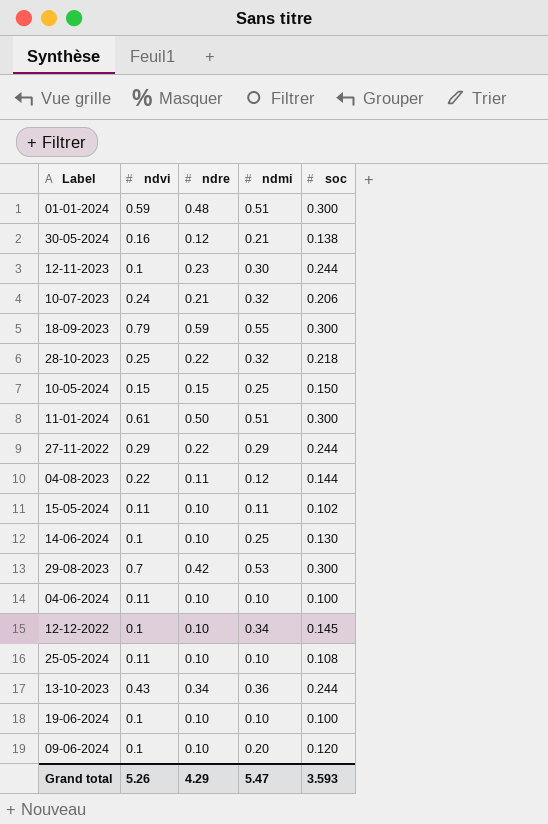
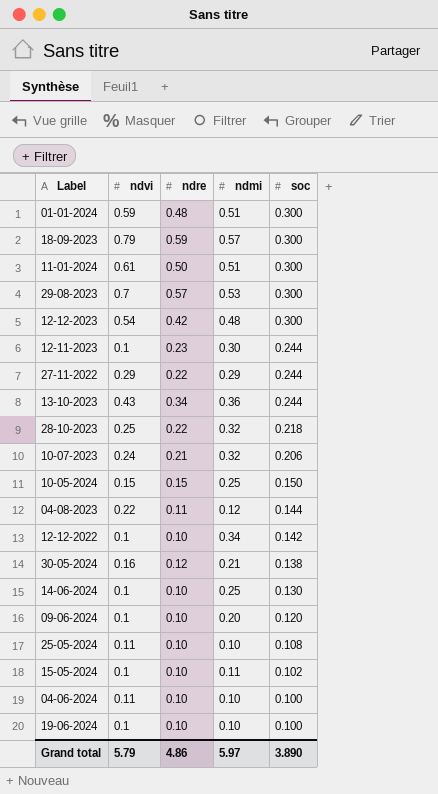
row order: none -> soc descending
18-09-2023 | ndmi: 0.55 -> 0.57
29-08-2023 | ndre: 0.42 -> 0.57
row 12-12-2023: none -> 0.54 | 0.42 | 0.48 | 0.300
12-12-2022 | soc: 0.145 -> 0.142
15-05-2024 | ndvi: 0.11 -> 0.1
Grand total | ndvi: 5.26 -> 5.79
Grand total | ndre: 4.29 -> 4.86
Grand total | ndmi: 5.47 -> 5.97
Grand total | soc: 3.593 -> 3.890

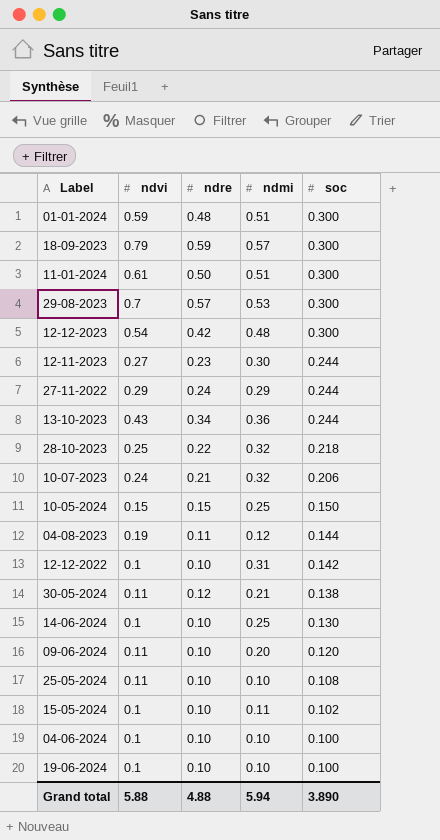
12-11-2023 | ndvi: 0.1 -> 0.27
27-11-2022 | ndre: 0.22 -> 0.24
04-08-2023 | ndvi: 0.22 -> 0.19
12-12-2022 | ndmi: 0.34 -> 0.31
30-05-2024 | ndvi: 0.16 -> 0.11
09-06-2024 | ndvi: 0.1 -> 0.11
04-06-2024 | ndvi: 0.11 -> 0.1
Grand total | ndvi: 5.79 -> 5.88
Grand total | ndre: 4.86 -> 4.88
Grand total | ndmi: 5.97 -> 5.94

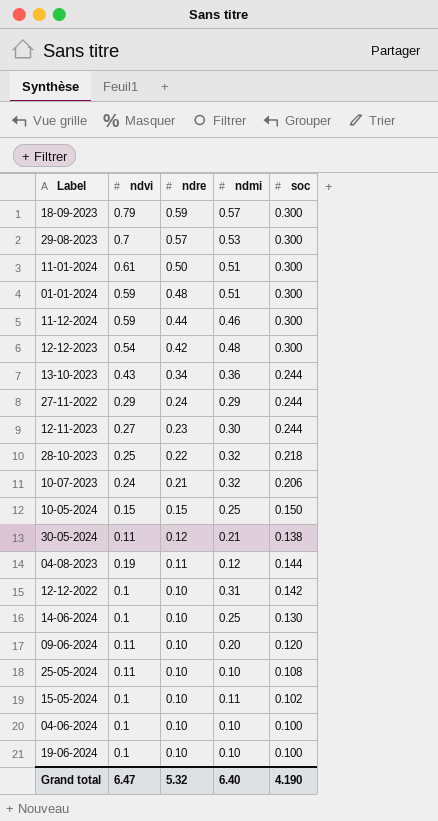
row order: soc descending -> ndre descending
row 11-12-2024: none -> 0.59 | 0.44 | 0.46 | 0.300
Grand total | ndvi: 5.88 -> 6.47
Grand total | ndre: 4.88 -> 5.32
Grand total | ndmi: 5.94 -> 6.40
Grand total | soc: 3.890 -> 4.190

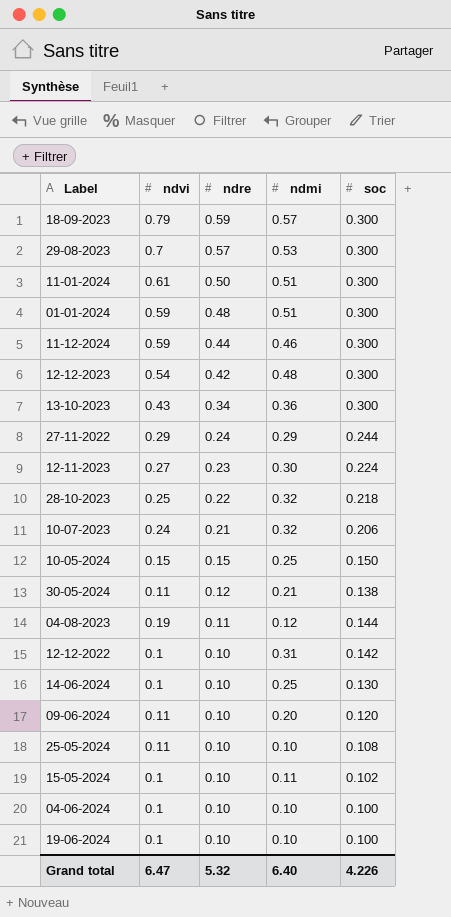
13-10-2023 | soc: 0.244 -> 0.300
12-11-2023 | soc: 0.244 -> 0.224
Grand total | soc: 4.190 -> 4.226

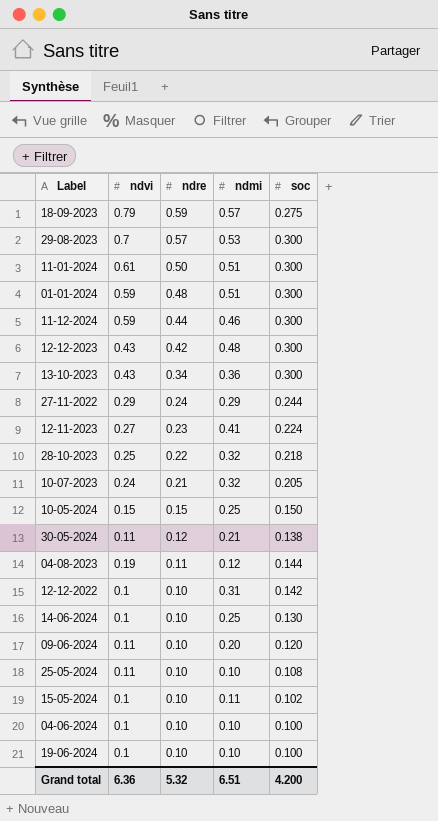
18-09-2023 | soc: 0.300 -> 0.275
12-12-2023 | ndvi: 0.54 -> 0.43
12-11-2023 | ndmi: 0.30 -> 0.41
10-07-2023 | soc: 0.206 -> 0.205
Grand total | ndvi: 6.47 -> 6.36
Grand total | ndmi: 6.40 -> 6.51
Grand total | soc: 4.226 -> 4.200

